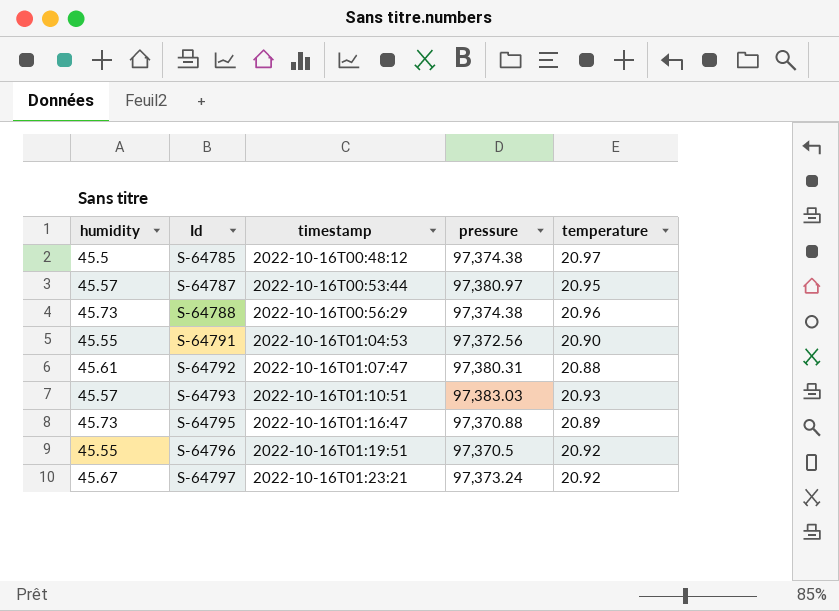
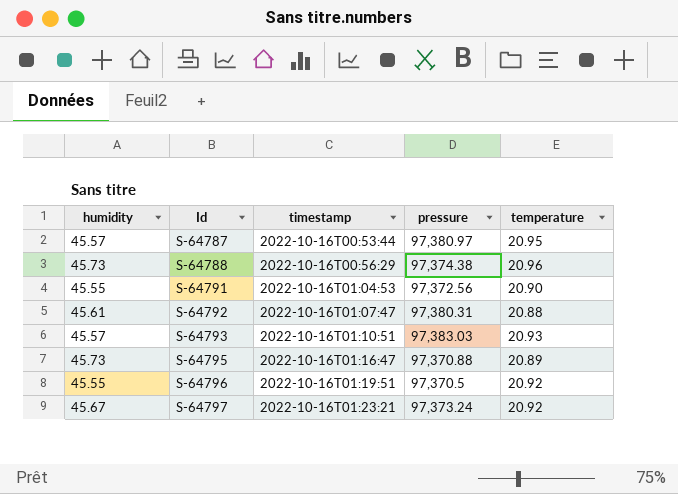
row S-64785: 45.5 | 2022-10-16T00:48:12 | 97,374.38 | 20.97 -> none

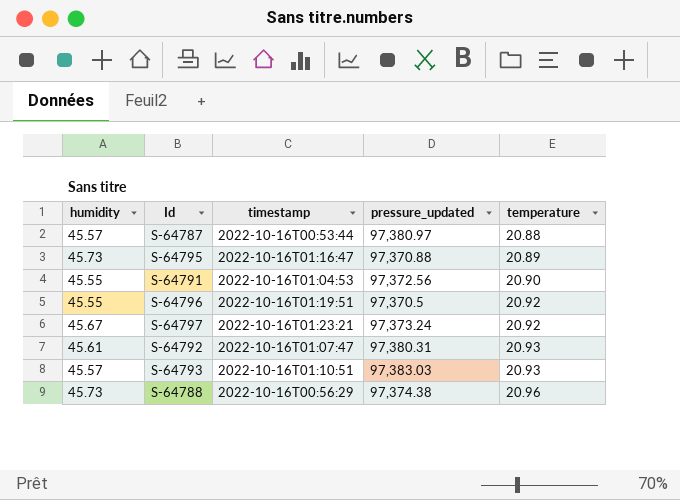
row order: Id ascending -> temperature ascending
column name: pressure -> pressure_updated
S-64787 | temperature: 20.95 -> 20.88
S-64792 | temperature: 20.88 -> 20.93

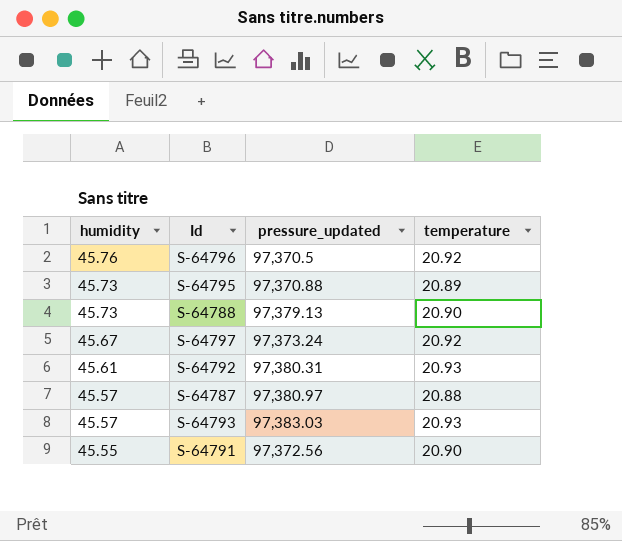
row order: temperature ascending -> humidity descending
column timestamp | position: 3 -> none
S-64796 | humidity: 45.55 -> 45.76
S-64788 | pressure_updated: 97,374.38 -> 97,379.13
S-64788 | temperature: 20.96 -> 20.90

